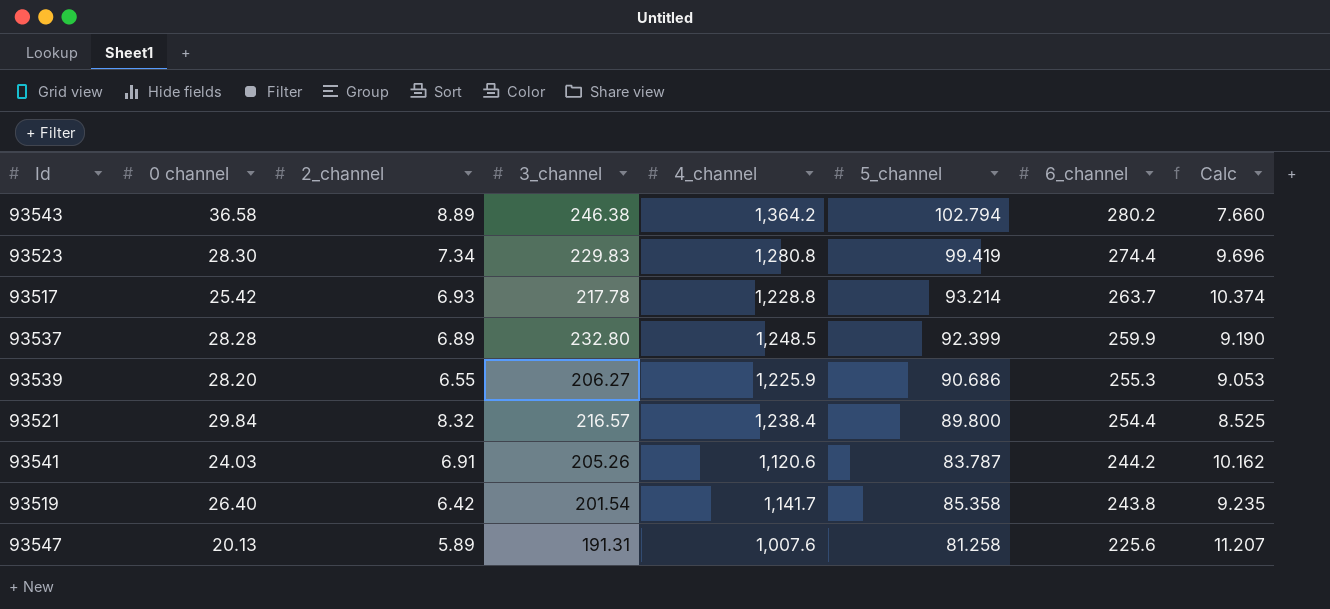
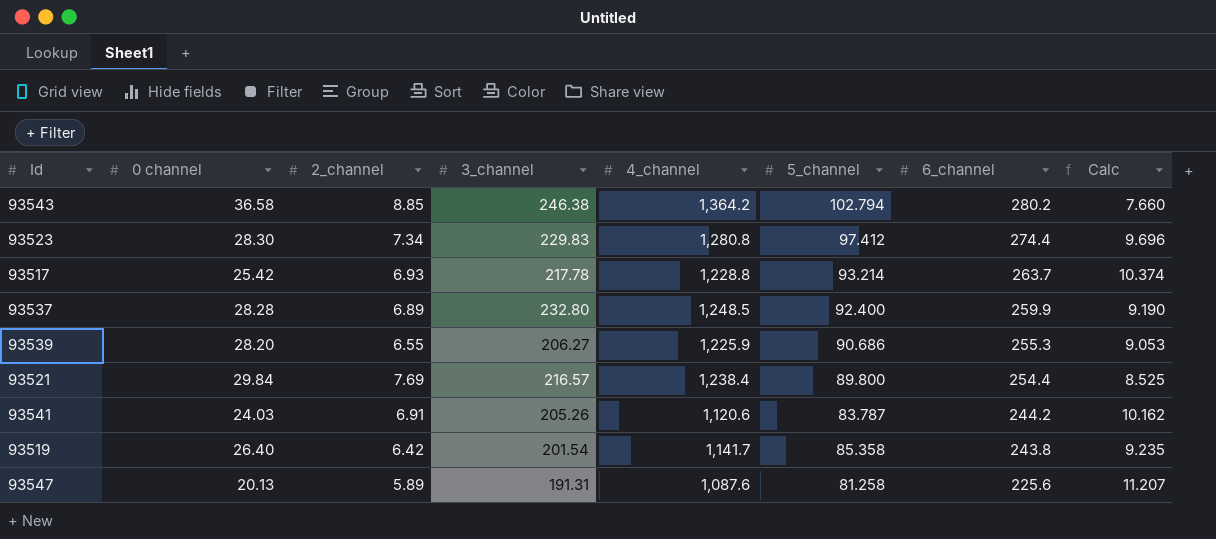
93543 | 2_channel: 8.89 -> 8.85
93523 | 5_channel: 99.419 -> 97.412
93537 | 5_channel: 92.399 -> 92.400
93521 | 2_channel: 8.32 -> 7.69
93547 | 4_channel: 1,007.6 -> 1,087.6

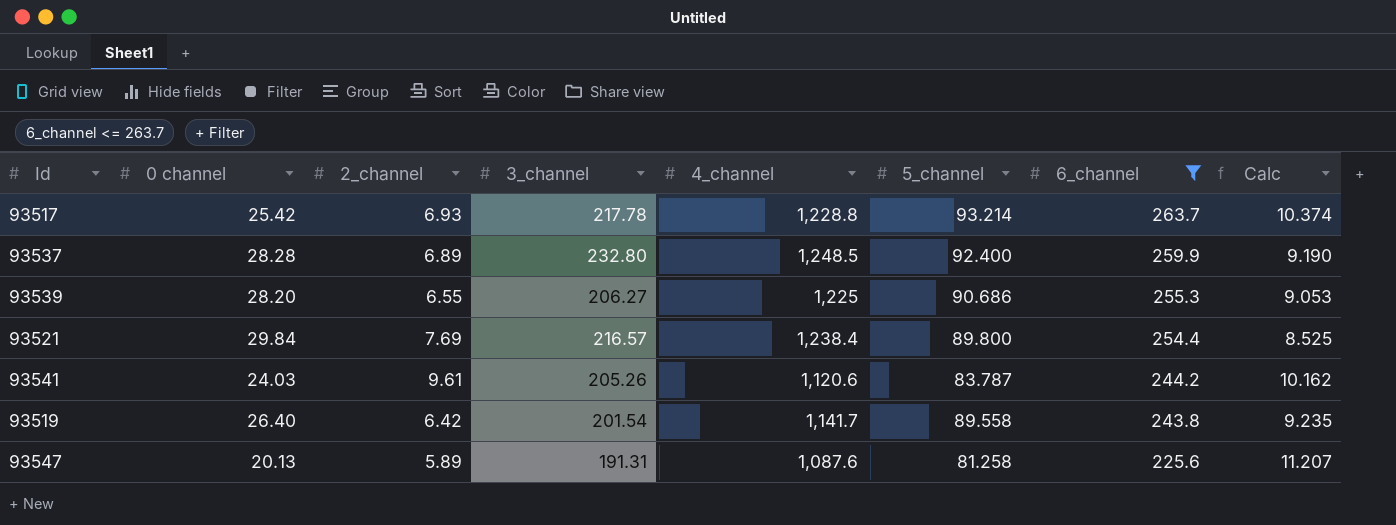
filter: none -> 6_channel <= 263.7
93539 | 4_channel: 1,225.9 -> 1,225
93541 | 2_channel: 6.91 -> 9.61
93519 | 5_channel: 85.358 -> 89.558

